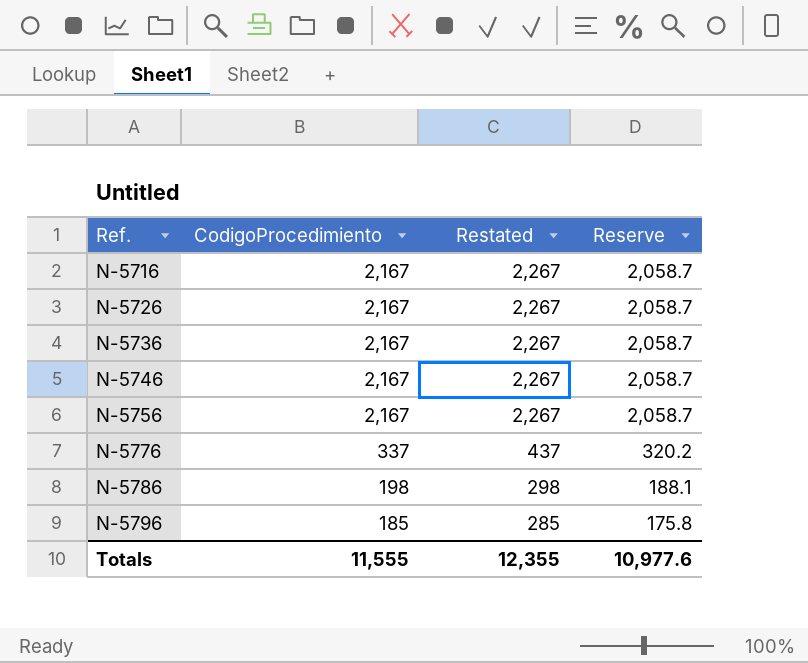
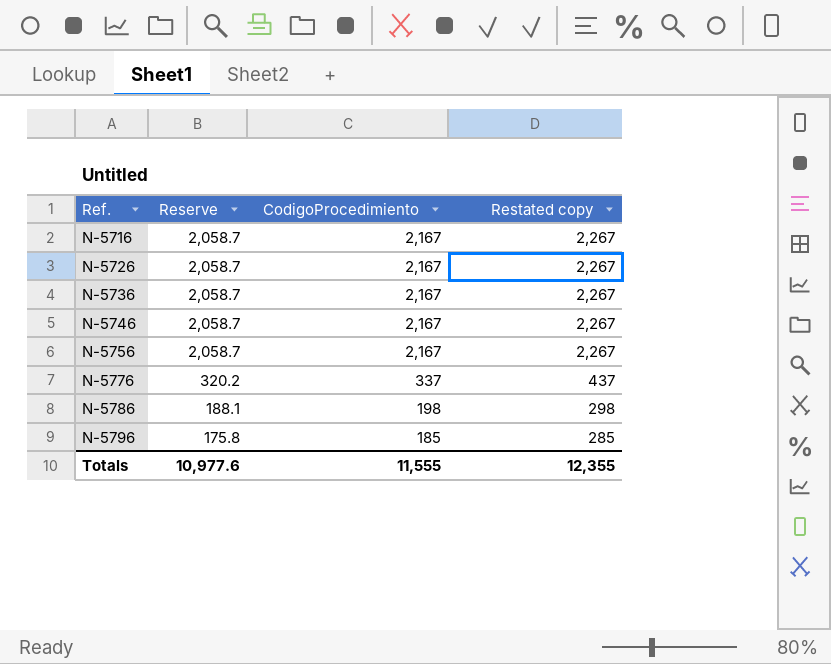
column Reserve | position: 4 -> 2
column name: Restated -> Restated copy

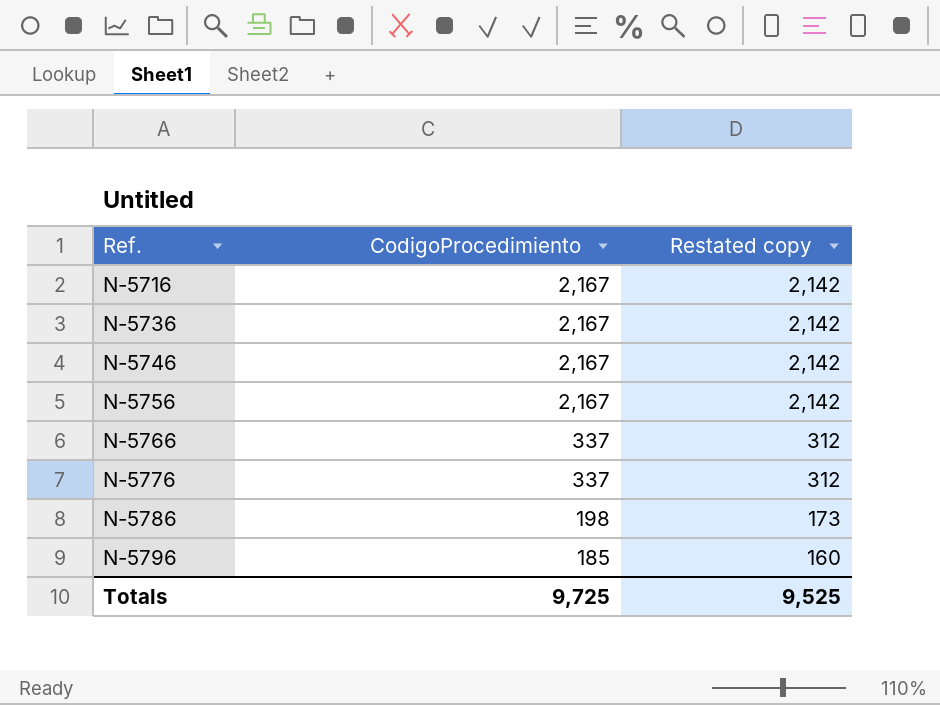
column Reserve | formula: [CodigoProcedimiento] * 0.95 -> none
column Restated copy | formula: [CodigoProcedimiento] + 100 -> [CodigoProcedimiento] - 25
row N-5726: 2,058.7 | 2,167 | 2,267 -> none
row N-5766: none -> 337 | 312
Totals | CodigoProcedimiento: 11,555 -> 9,725
Totals | Restated copy: 12,355 -> 9,525

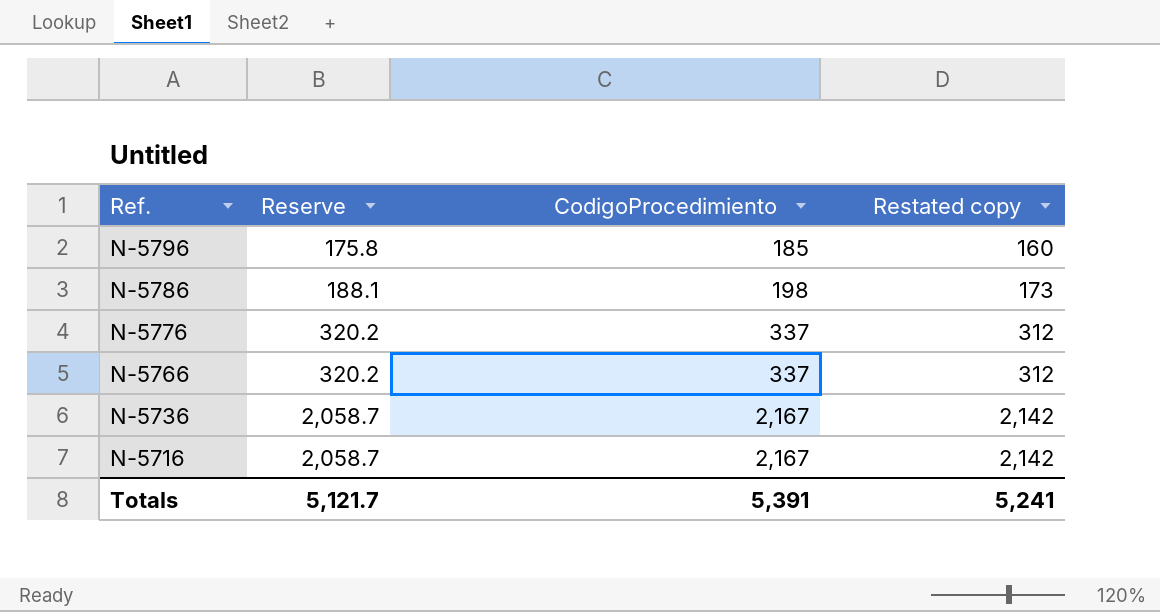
row order: Ref. ascending -> Ref. descending
column Reserve | formula: none -> [CodigoProcedimiento] * 0.95
row N-5746: 2,167 | 2,142 -> none
row N-5756: 2,167 | 2,142 -> none
Totals | CodigoProcedimiento: 9,725 -> 5,391
Totals | Restated copy: 9,525 -> 5,241

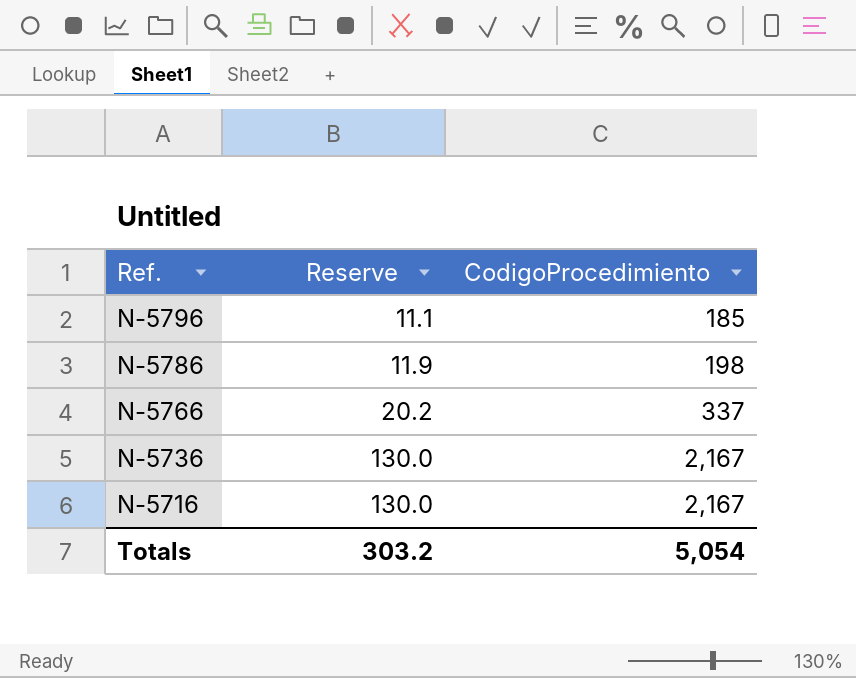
column Restated copy | formula: [CodigoProcedimiento] - 25 -> none
column Reserve | formula: [CodigoProcedimiento] * 0.95 -> [CodigoProcedimiento] * 0.06
row N-5776: 320.2 | 337 | 312 -> none
Totals | Reserve: 5,121.7 -> 303.2
Totals | CodigoProcedimiento: 5,391 -> 5,054

